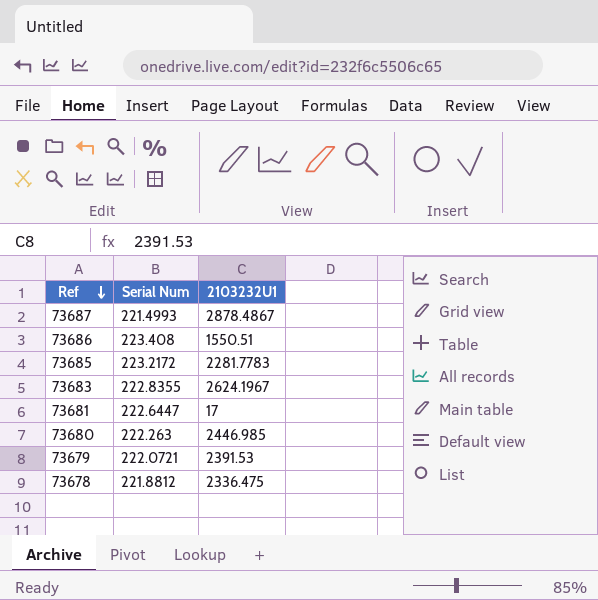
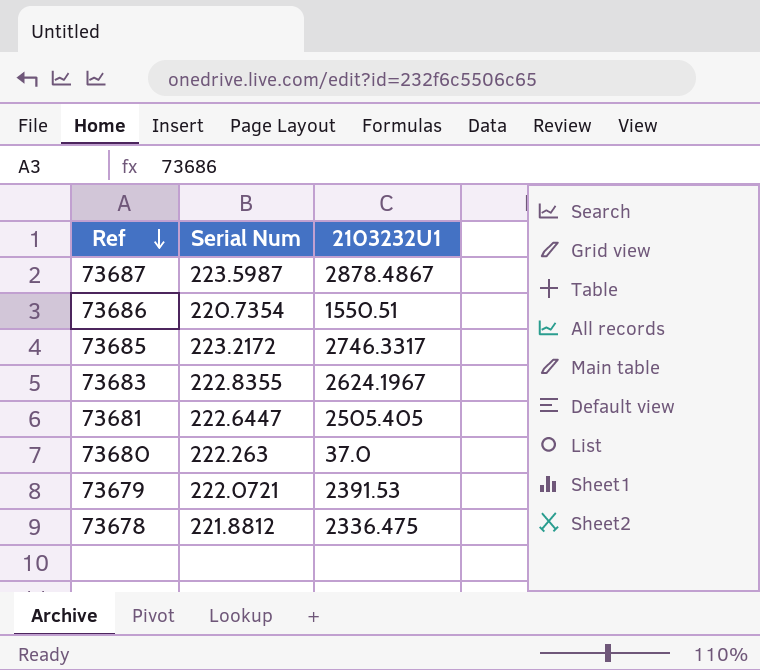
73687 | Serial Num: 221.4993 -> 223.5987
73686 | Serial Num: 223.408 -> 220.7354
73685 | 2103232U1: 2281.7783 -> 2746.3317
73681 | 2103232U1: 17 -> 2505.405
73680 | 2103232U1: 2446.985 -> 37.0

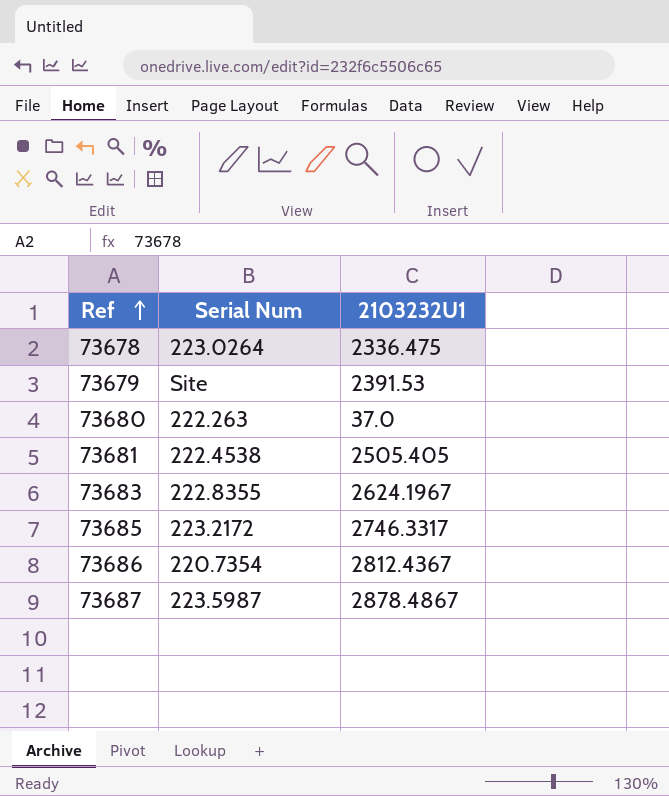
row order: Ref descending -> Ref ascending
73678 | Serial Num: 221.8812 -> 223.0264
73679 | Serial Num: 222.0721 -> Site
73681 | Serial Num: 222.6447 -> 222.4538
73686 | 2103232U1: 1550.51 -> 2812.4367

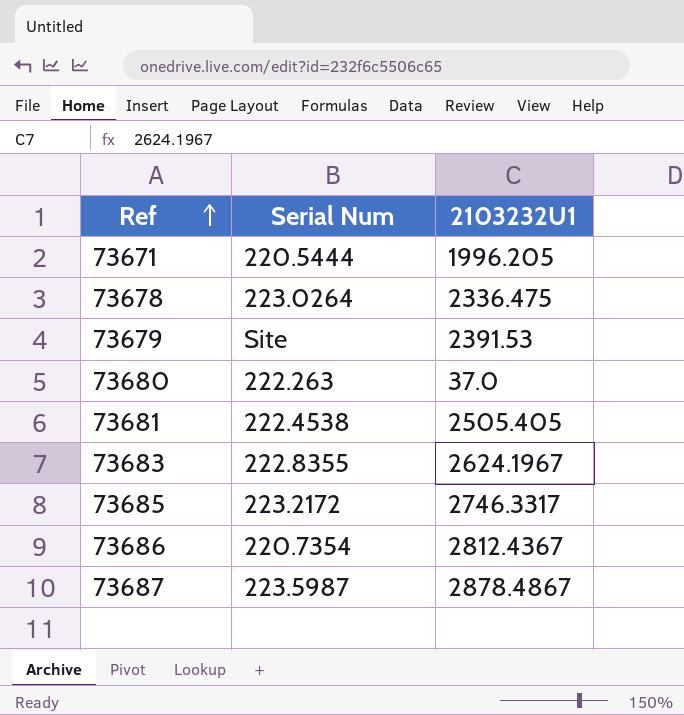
row 73671: none -> 220.5444 | 1996.205

